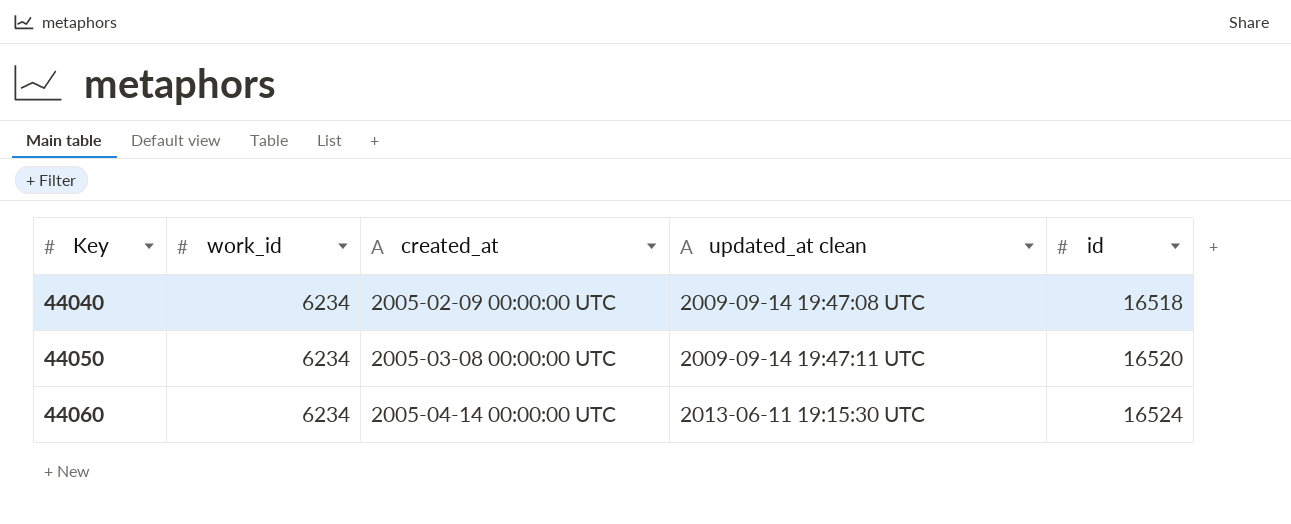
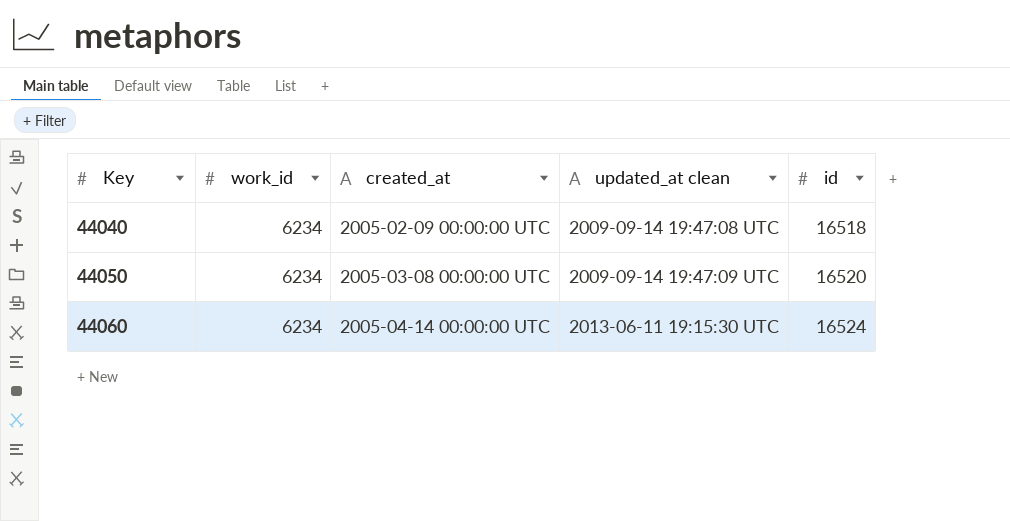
44050 | updated_at clean: 2009-09-14 19:47:11 UTC -> 2009-09-14 19:47:09 UTC

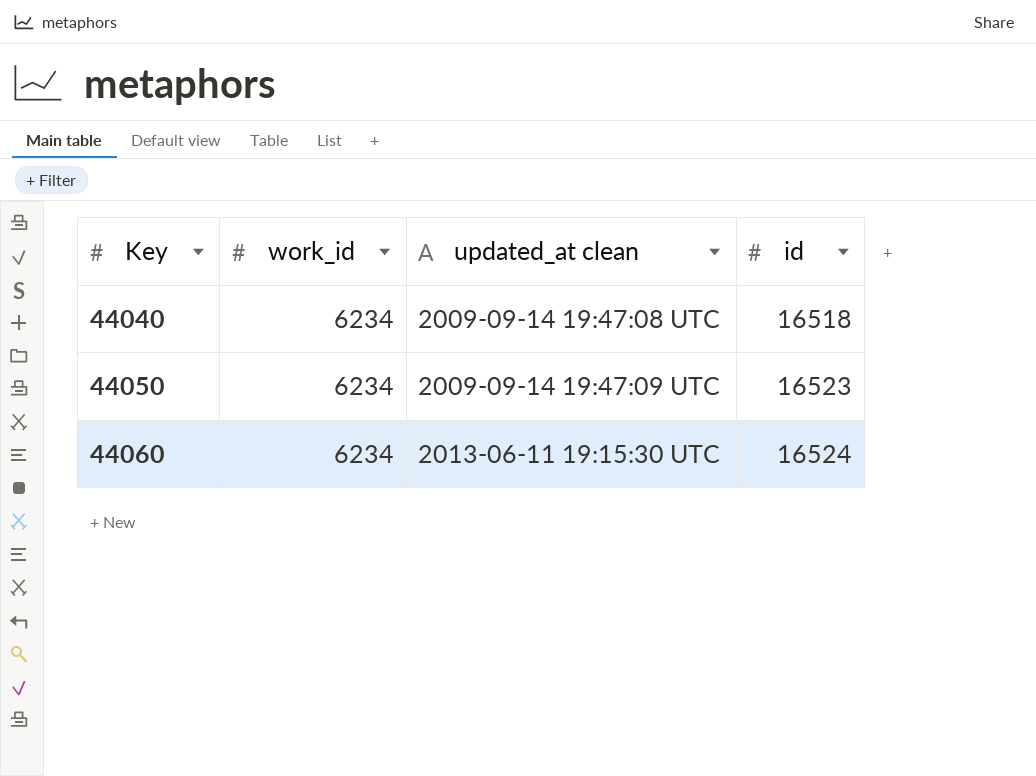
column created_at | position: 3 -> none
44050 | id: 16520 -> 16523

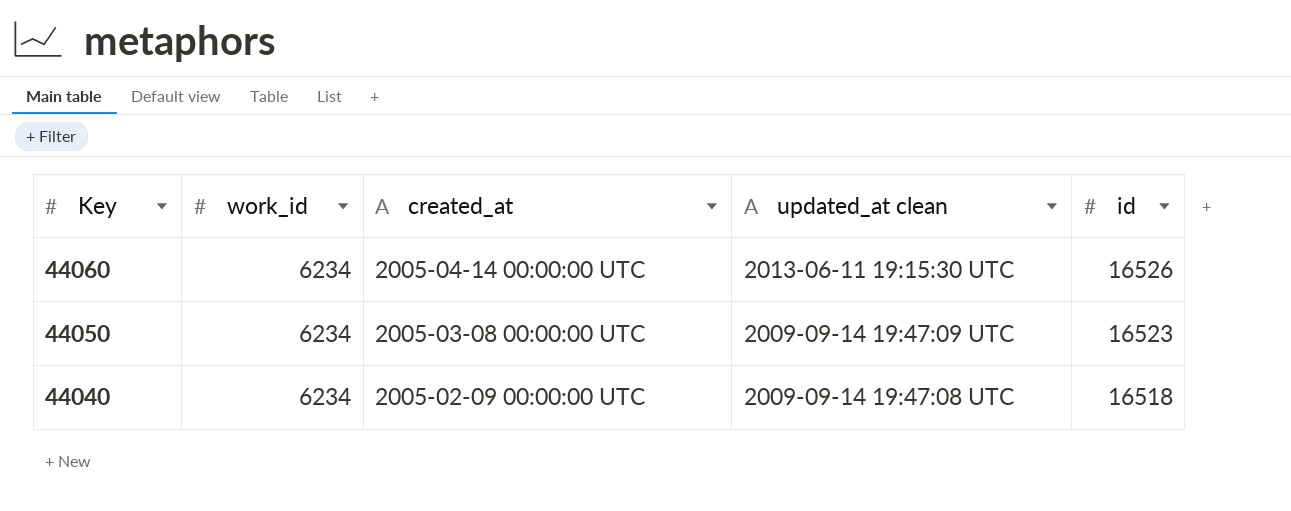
row order: Key ascending -> Key descending
column created_at | position: none -> 3
44060 | id: 16524 -> 16526

